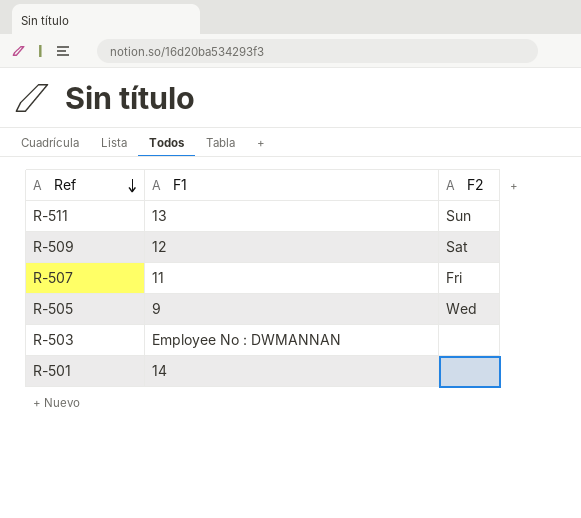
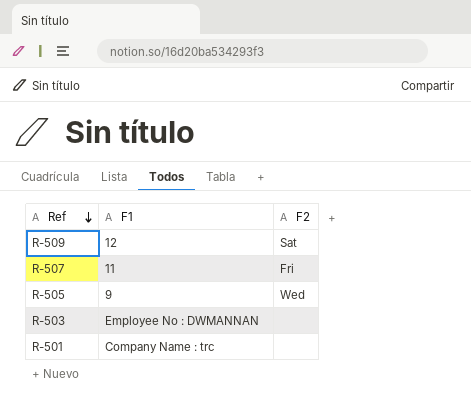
row R-511: 13 | Sun -> none
R-501 | F1: 14 -> Company Name : trc

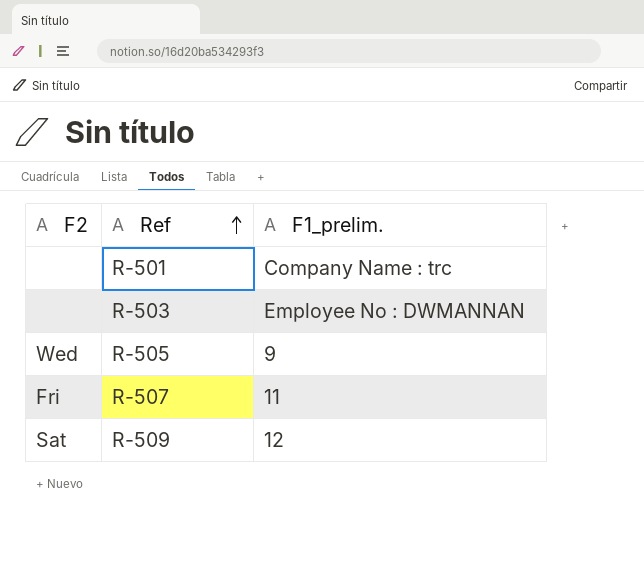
row order: Ref descending -> Ref ascending
column F2 | position: 3 -> 1
column name: F1 -> F1_prelim.

